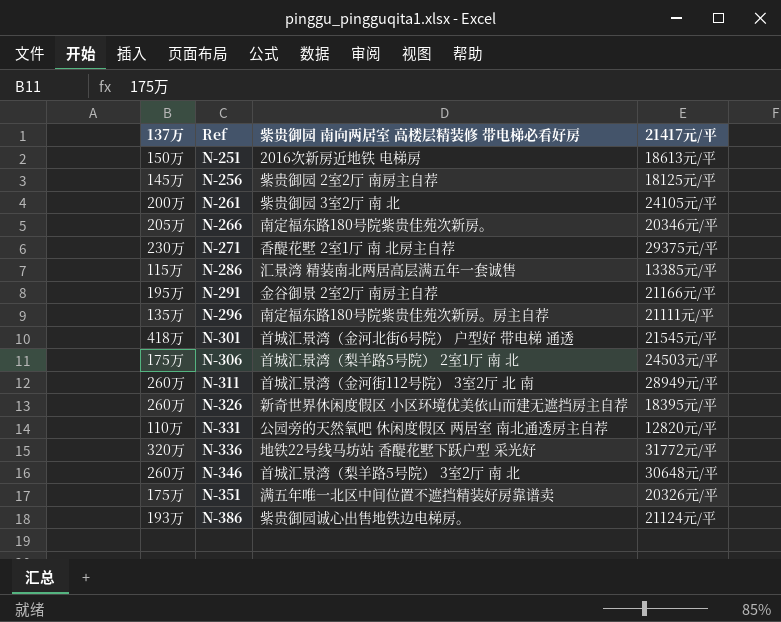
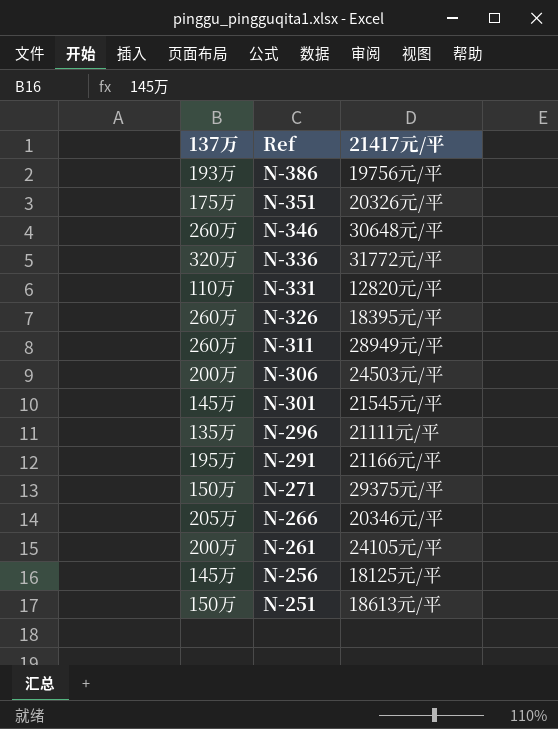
row order: Ref ascending -> Ref descending
column 紫贵御园 南向两居室 高楼层精装修 带电梯必看好房 | position: 3 -> none
row N-286: 115万 | 汇景湾 精装南北两居高层满五年一套诚售 | 13385元/平 -> none
N-386 | 21417元/平: 21124元/平 -> 19756元/平
N-306 | 137万: 175万 -> 200万
N-301 | 137万: 418万 -> 145万
N-271 | 137万: 230万 -> 150万

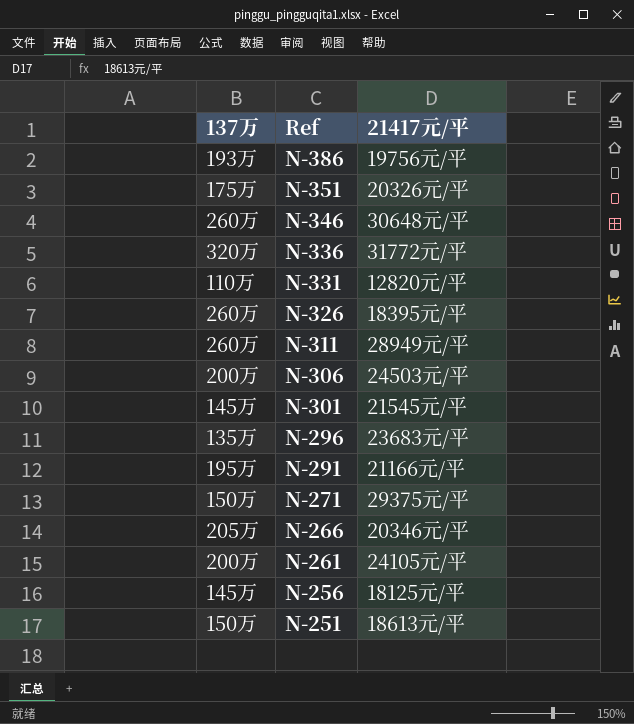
N-296 | 21417元/平: 21111元/平 -> 23683元/平

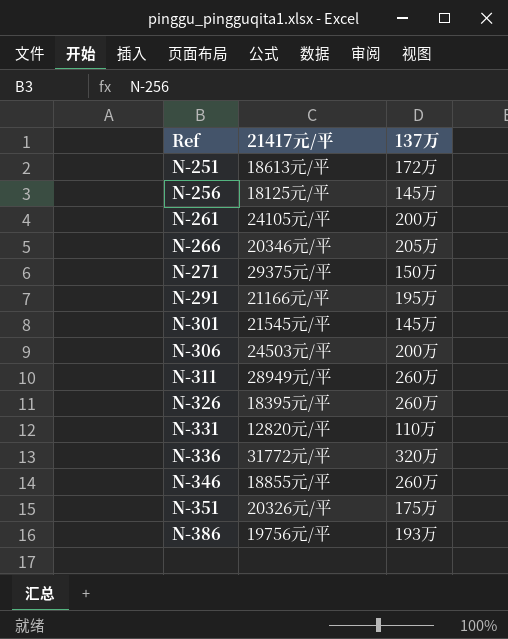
row order: Ref descending -> Ref ascending
column 137万 | position: 1 -> 3
row N-296: 135万 | 23683元/平 -> none
N-251 | 137万: 150万 -> 172万
N-346 | 21417元/平: 30648元/平 -> 18855元/平

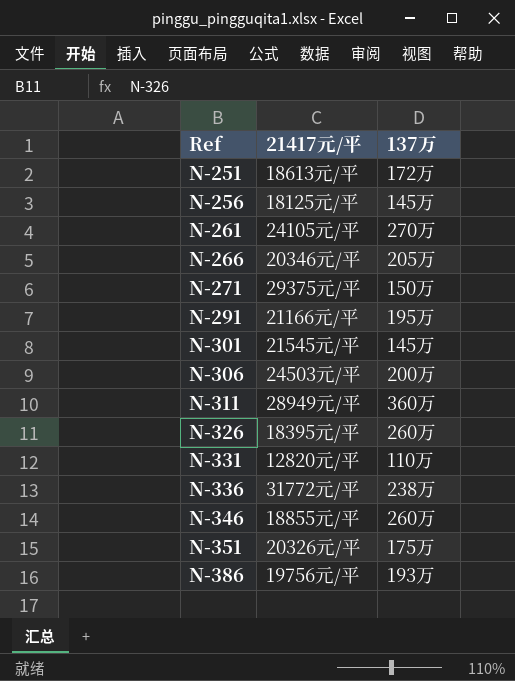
N-261 | 137万: 200万 -> 270万
N-311 | 137万: 260万 -> 360万
N-336 | 137万: 320万 -> 238万

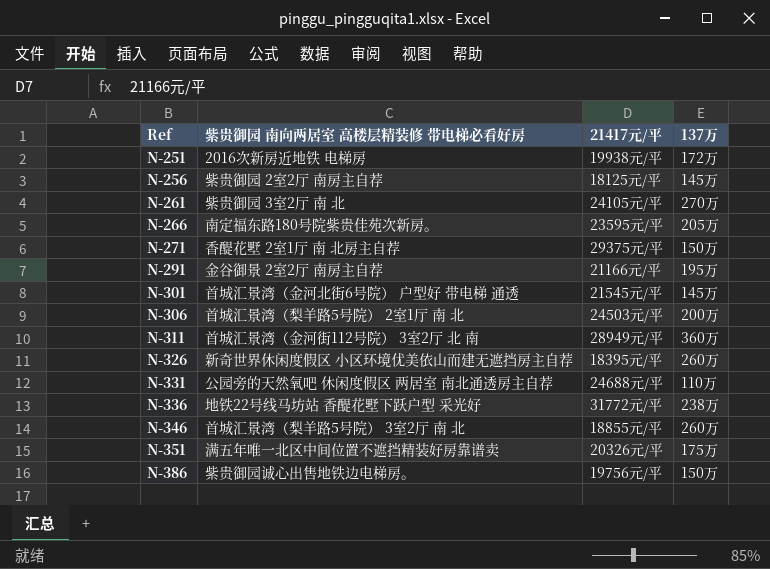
column 紫贵御园 南向两居室 高楼层精装修 带电梯必看好房 | position: none -> 2
N-251 | 21417元/平: 18613元/平 -> 19938元/平
N-266 | 21417元/平: 20346元/平 -> 23595元/平
N-331 | 21417元/平: 12820元/平 -> 24688元/平
N-386 | 137万: 193万 -> 150万

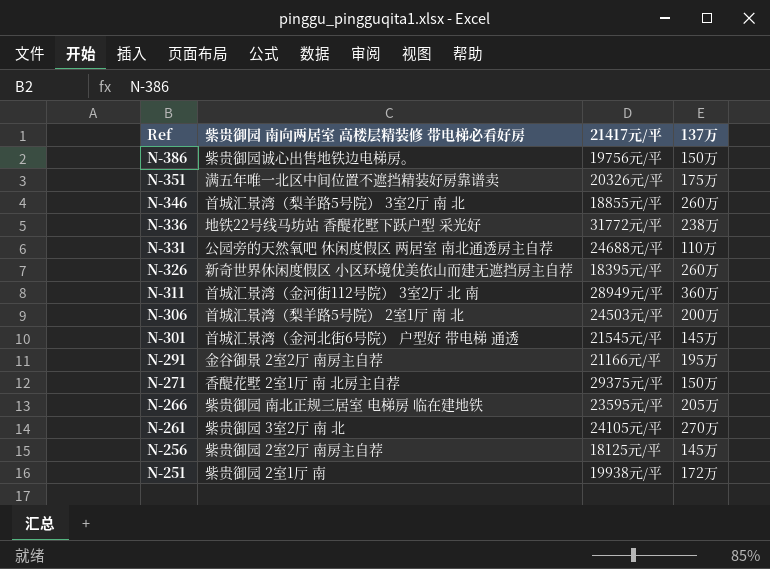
row order: Ref ascending -> Ref descending
N-266 | 紫贵御园 南向两居室 高楼层精装修 带电梯必看好房: 南定福东路180号院紫贵佳苑次新房。 -> 紫贵御园 南北正规三居室 电梯房 临在建地铁
N-251 | 紫贵御园 南向两居室 高楼层精装修 带电梯必看好房: 2016次新房近地铁 电梯房 -> 紫贵御园 2室1厅 南

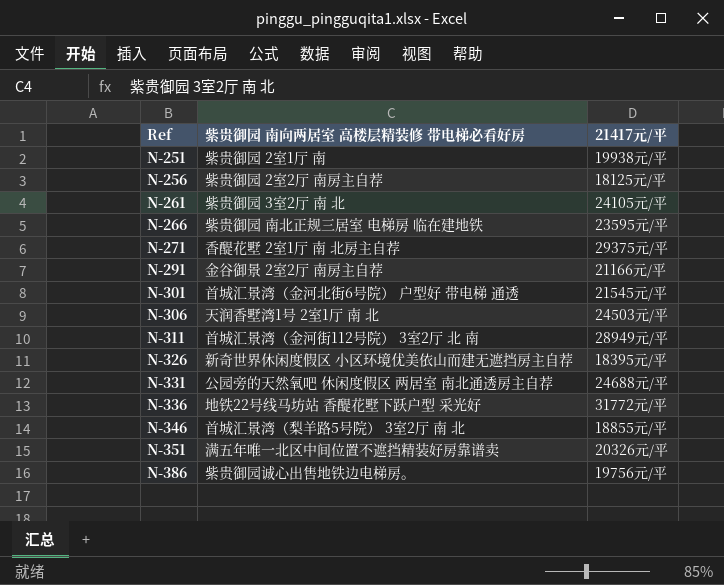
row order: Ref descending -> Ref ascending
column 137万 | position: 4 -> none
N-306 | 紫贵御园 南向两居室 高楼层精装修 带电梯必看好房: 首城汇景湾（梨羊路5号院） 2室1厅 南 北 -> 天润香墅湾1号 2室1厅 南 北

